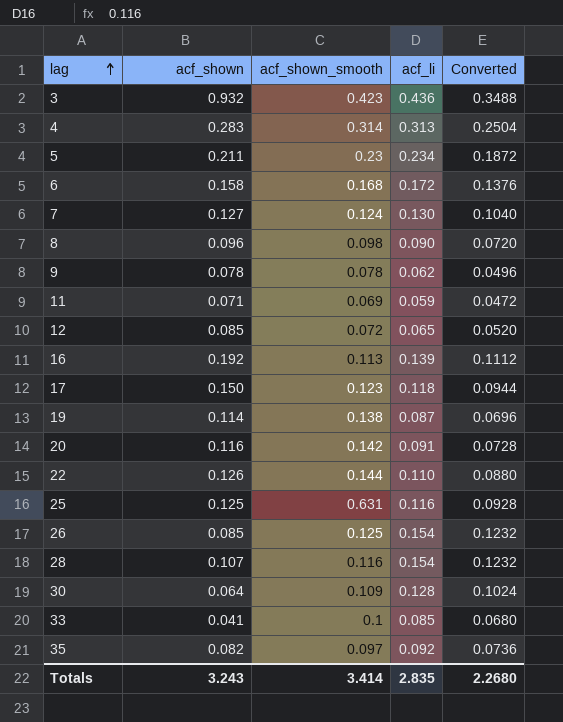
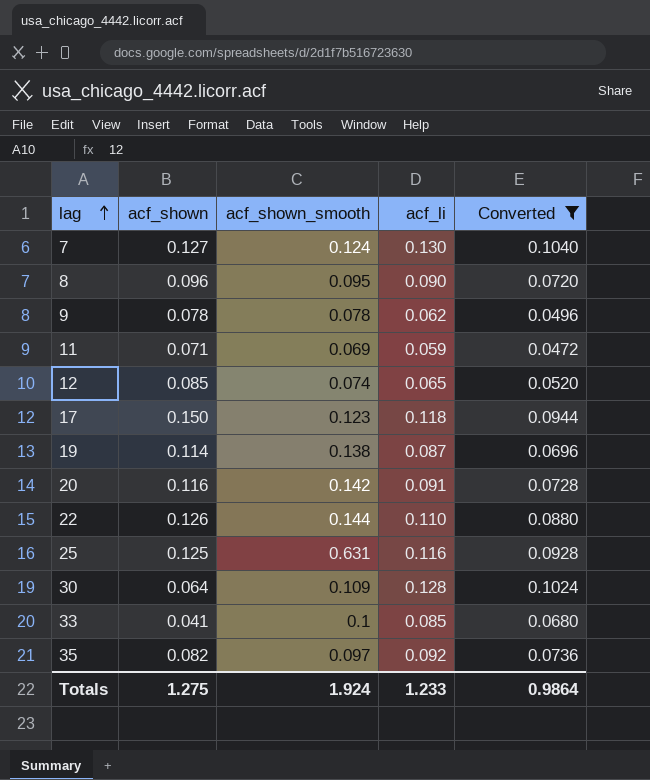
filter: none -> Converted <= 0.1040
8 | acf_shown_smooth: 0.098 -> 0.095
12 | acf_shown_smooth: 0.072 -> 0.074
Totals | acf_shown: 3.243 -> 1.275
Totals | acf_shown_smooth: 3.414 -> 1.924
Totals | acf_li: 2.835 -> 1.233
Totals | Converted: 2.2680 -> 0.9864

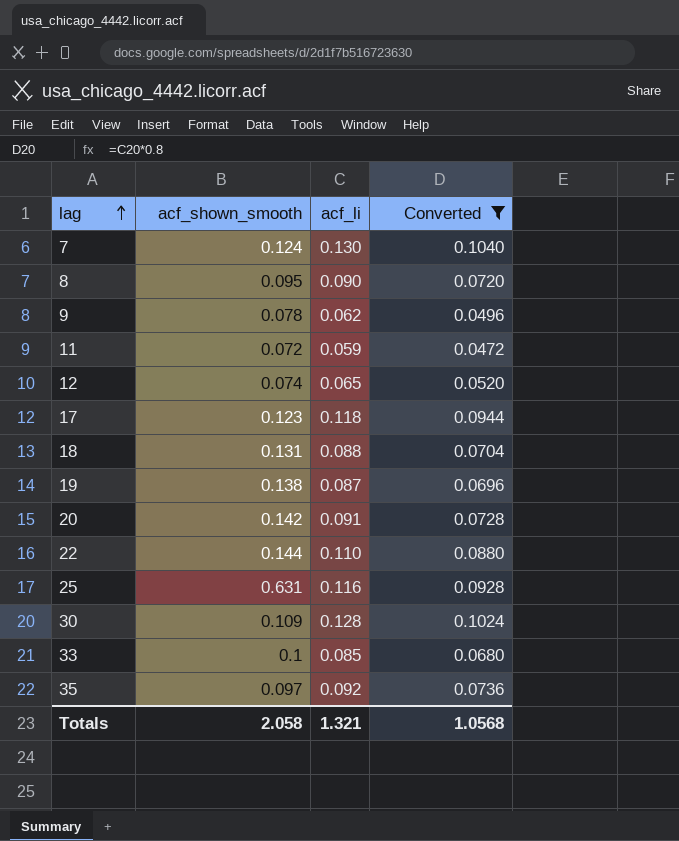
column acf_shown | position: 2 -> none
11 | acf_shown_smooth: 0.069 -> 0.072
row 18: none -> 0.131 | 0.088 | 0.0704
Totals | acf_shown_smooth: 1.924 -> 2.058
Totals | acf_li: 1.233 -> 1.321
Totals | Converted: 0.9864 -> 1.0568

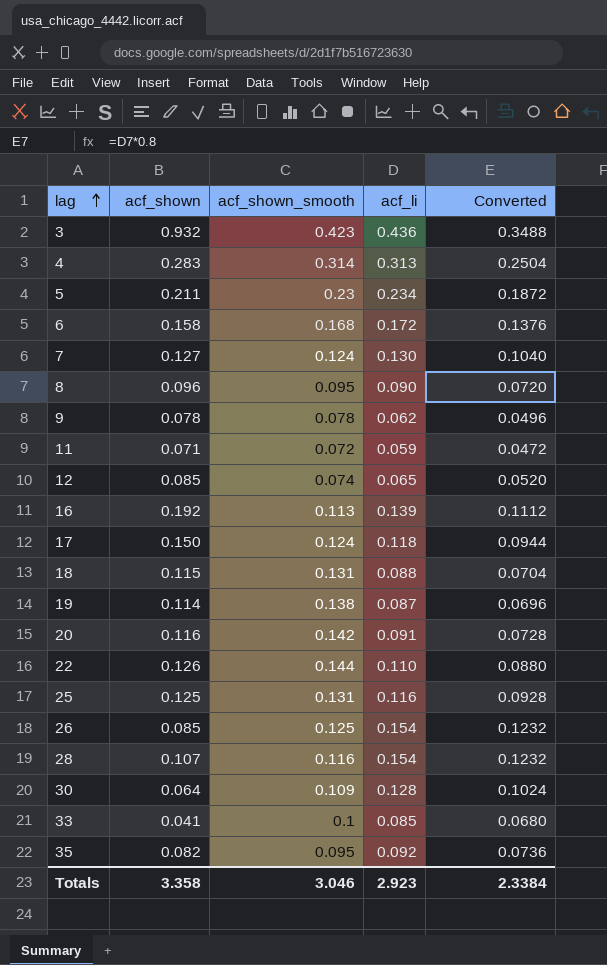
filter: Converted <= 0.1040 -> none
column acf_shown | position: none -> 2
17 | acf_shown_smooth: 0.123 -> 0.124
25 | acf_shown_smooth: 0.631 -> 0.131
35 | acf_shown_smooth: 0.097 -> 0.095
Totals | acf_shown_smooth: 2.058 -> 3.046
Totals | acf_li: 1.321 -> 2.923
Totals | Converted: 1.0568 -> 2.3384

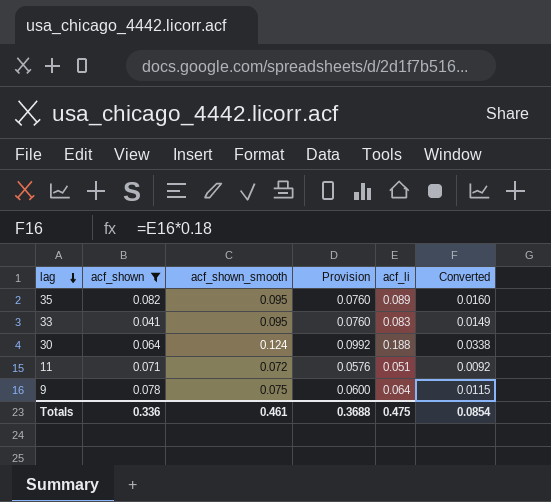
filter: none -> acf_shown <= 0.082
row order: lag ascending -> lag descending
column Provision | formula: none -> [acf_shown_smooth] * 0.8
column Converted | formula: [acf_li] * 0.8 -> [acf_li] * 0.18
35 | acf_li: 0.092 -> 0.089
33 | acf_shown_smooth: 0.1 -> 0.095
33 | acf_li: 0.085 -> 0.083
30 | acf_shown_smooth: 0.109 -> 0.124
30 | acf_li: 0.128 -> 0.188
11 | acf_li: 0.059 -> 0.051
9 | acf_shown_smooth: 0.078 -> 0.075
9 | acf_li: 0.062 -> 0.064
Totals | acf_shown: 3.358 -> 0.336
Totals | acf_shown_smooth: 3.046 -> 0.461
Totals | acf_li: 2.923 -> 0.475
Totals | Converted: 2.3384 -> 0.0854

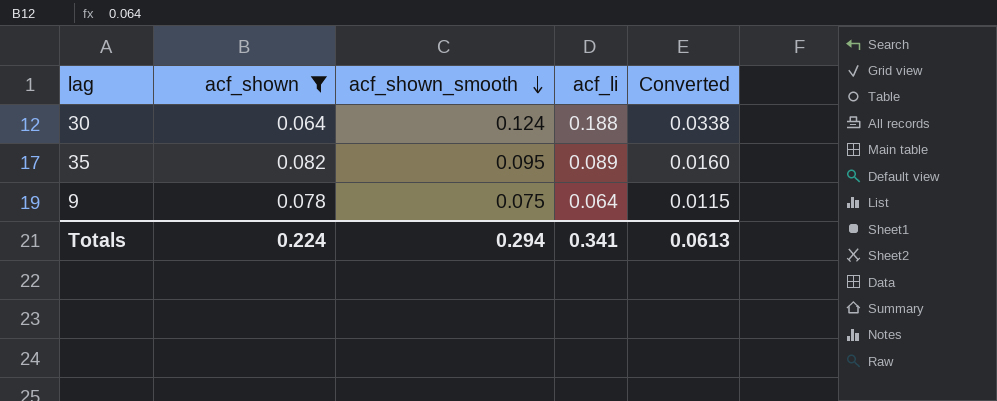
row order: lag descending -> acf_shown_smooth descending
column Provision | formula: [acf_shown_smooth] * 0.8 -> none
row 33: 0.041 | 0.095 | 0.0760 | 0.083 | 0.0149 -> none
row 11: 0.071 | 0.072 | 0.0576 | 0.051 | 0.0092 -> none
Totals | acf_shown: 0.336 -> 0.224
Totals | acf_shown_smooth: 0.461 -> 0.294
Totals | acf_li: 0.475 -> 0.341
Totals | Converted: 0.0854 -> 0.0613

